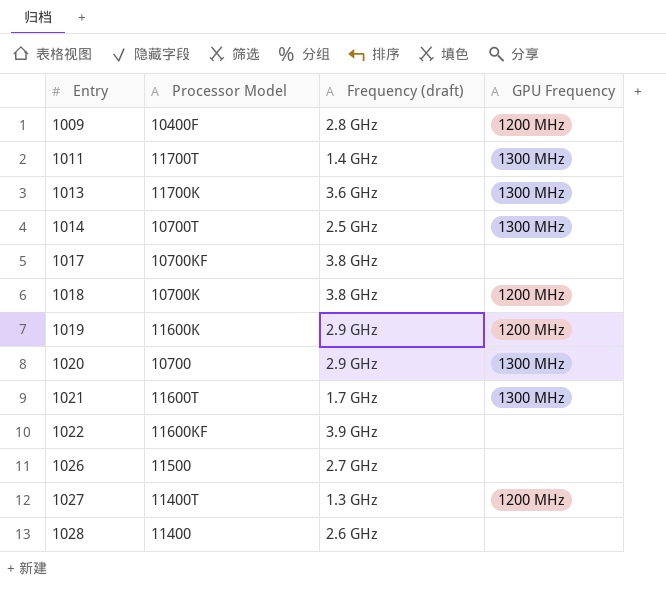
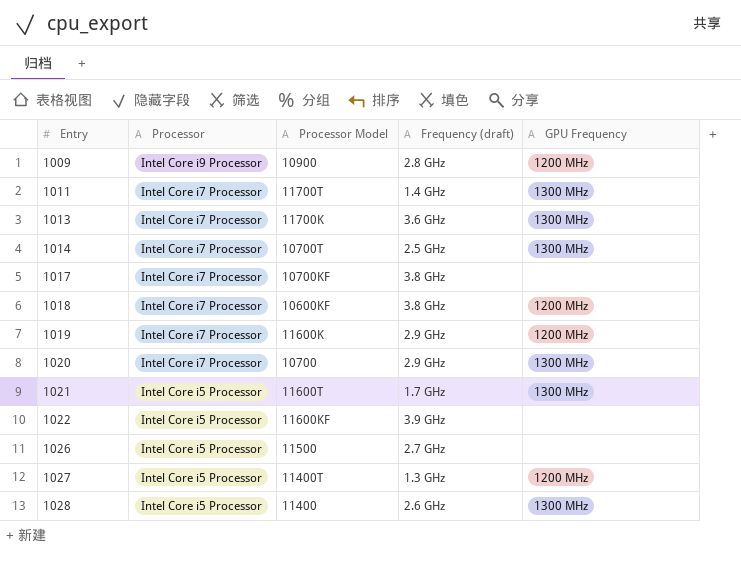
column Processor | position: none -> 2
1009 | Processor Model: 10400F -> 10900
1018 | Processor Model: 10700K -> 10600KF
1028 | GPU Frequency: none -> 1300 MHz

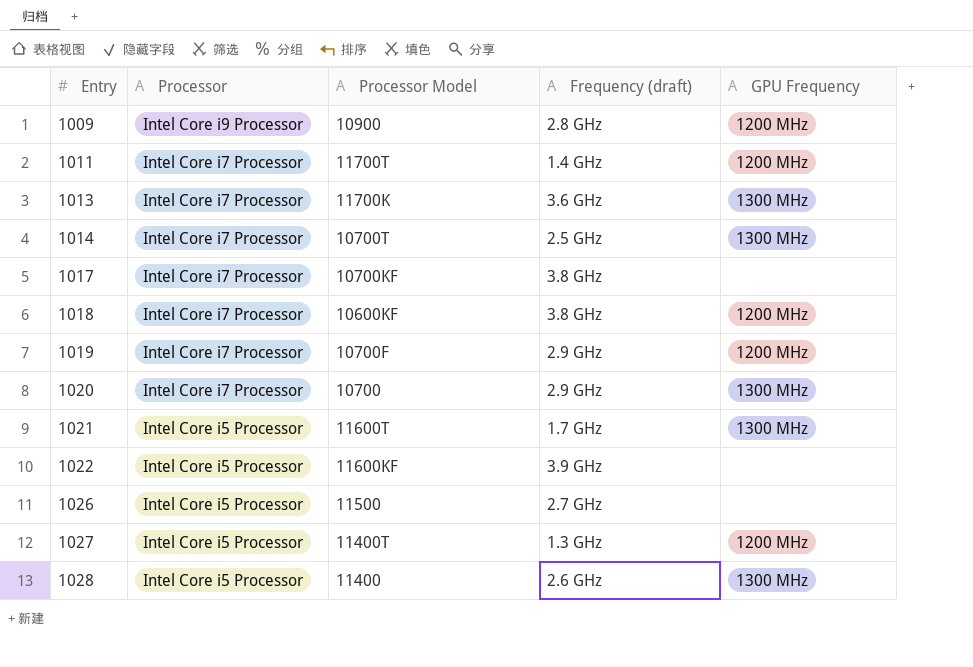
1011 | GPU Frequency: 1300 MHz -> 1200 MHz
1019 | Processor Model: 11600K -> 10700F

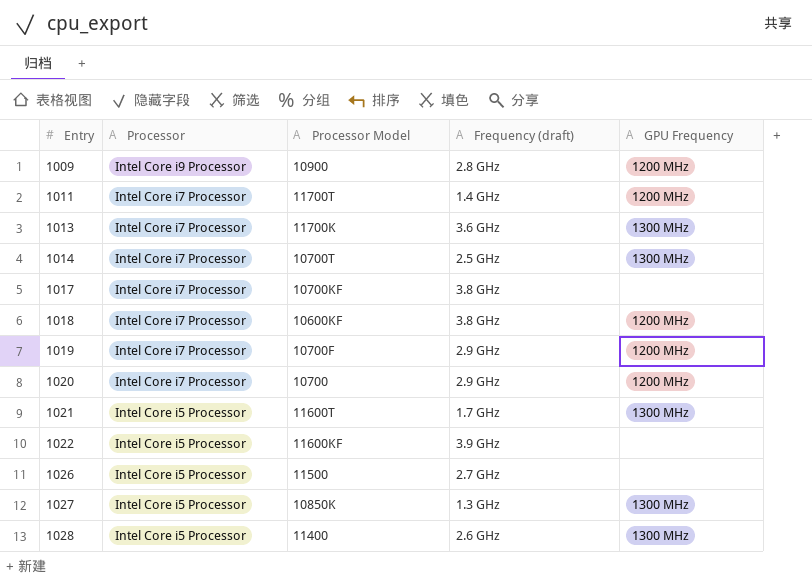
1020 | GPU Frequency: 1300 MHz -> 1200 MHz
1027 | Processor Model: 11400T -> 10850K
1027 | GPU Frequency: 1200 MHz -> 1300 MHz

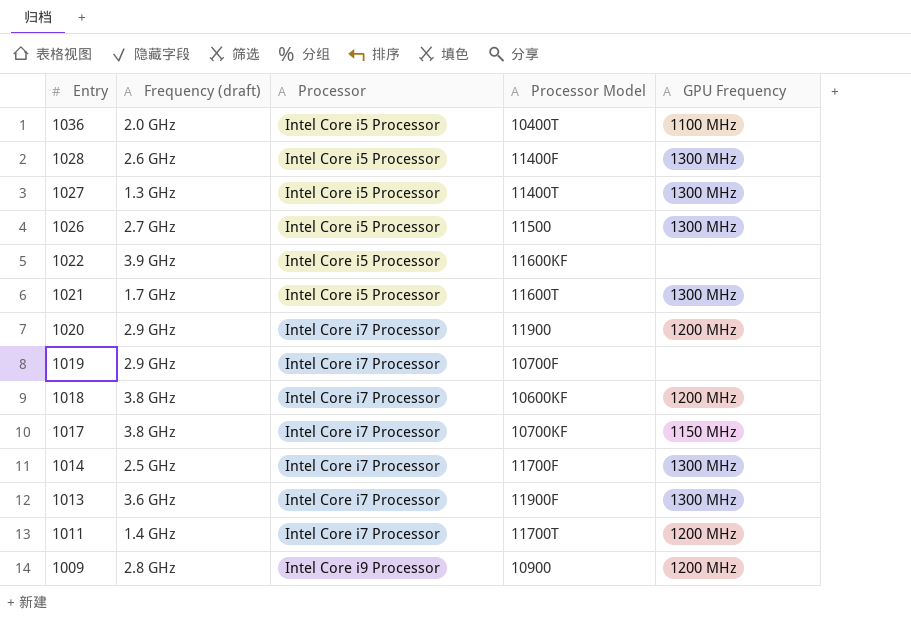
row order: Entry ascending -> Entry descending
column Frequency (draft) | position: 4 -> 2
row 1036: none -> 2.0 GHz | Intel Core i5 Processor | 10400T | 1100 MHz
1028 | Processor Model: 11400 -> 11400F
1027 | Processor Model: 10850K -> 11400T
1026 | GPU Frequency: none -> 1300 MHz
1020 | Processor Model: 10700 -> 11900
1019 | GPU Frequency: 1200 MHz -> none
1017 | GPU Frequency: none -> 1150 MHz
1014 | Processor Model: 10700T -> 11700F
1013 | Processor Model: 11700K -> 11900F

